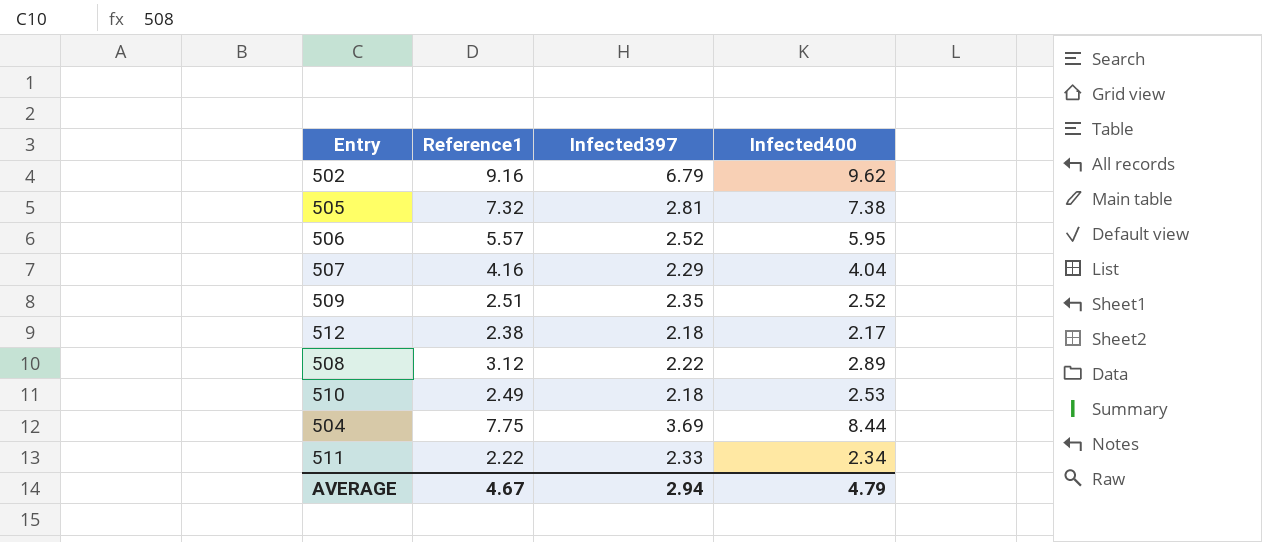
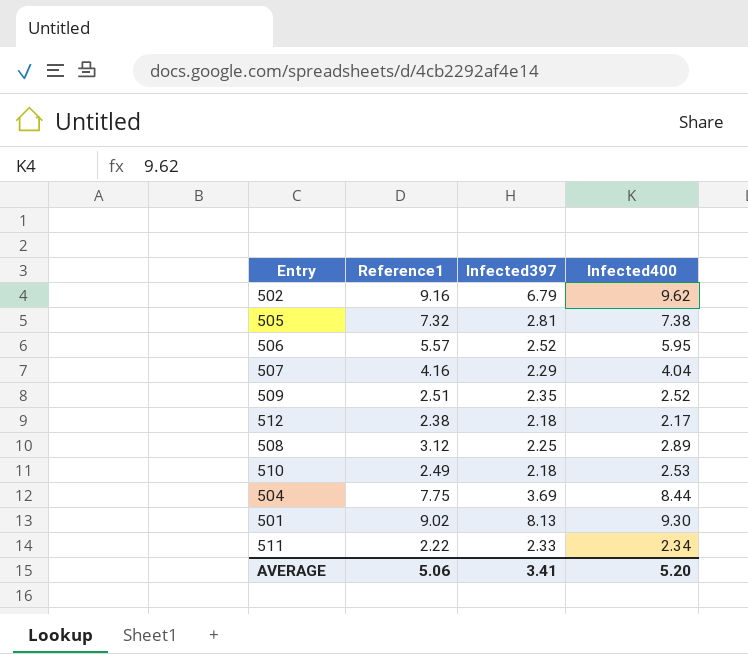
508 | Infected397: 2.22 -> 2.25
row 501: none -> 9.02 | 8.13 | 9.30
AVERAGE | Reference1: 4.67 -> 5.06
AVERAGE | Infected397: 2.94 -> 3.41
AVERAGE | Infected400: 4.79 -> 5.20

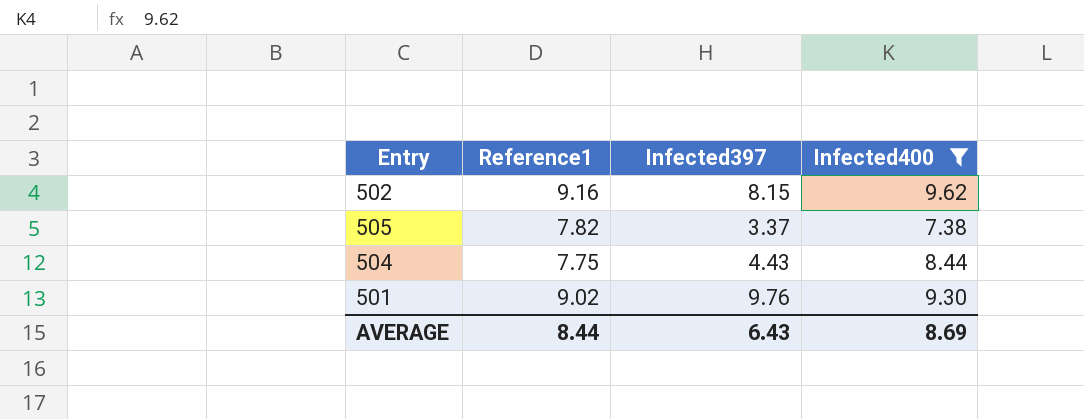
filter: none -> Infected400 >= 7.38
502 | Infected397: 6.79 -> 8.15
505 | Reference1: 7.32 -> 7.82
505 | Infected397: 2.81 -> 3.37
504 | Infected397: 3.69 -> 4.43
501 | Infected397: 8.13 -> 9.76
AVERAGE | Reference1: 5.06 -> 8.44
AVERAGE | Infected397: 3.41 -> 6.43
AVERAGE | Infected400: 5.20 -> 8.69

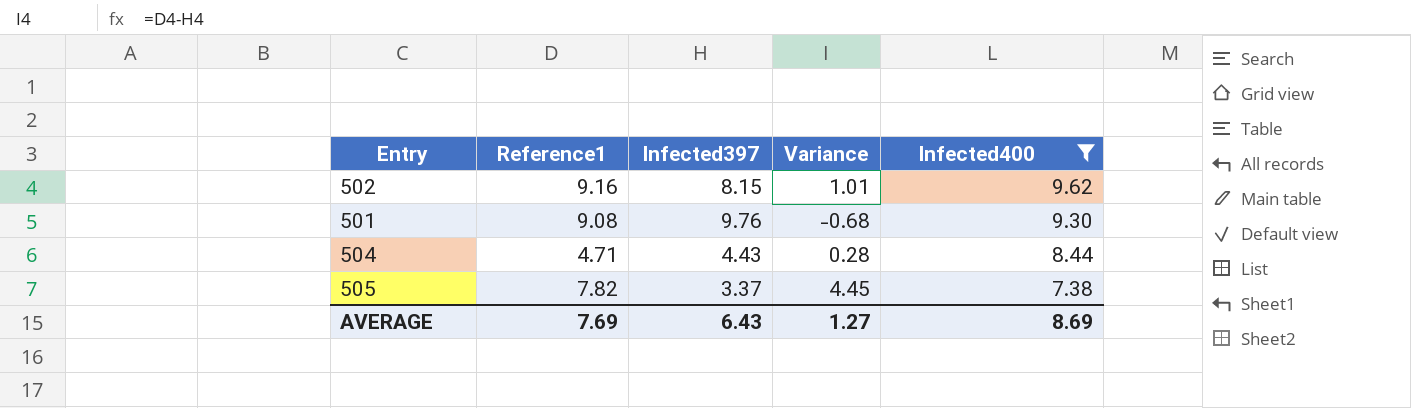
row order: none -> Infected400 descending
column Variance | formula: none -> [Reference1] - [Infected397]
501 | Reference1: 9.02 -> 9.08
504 | Reference1: 7.75 -> 4.71
AVERAGE | Reference1: 8.44 -> 7.69

